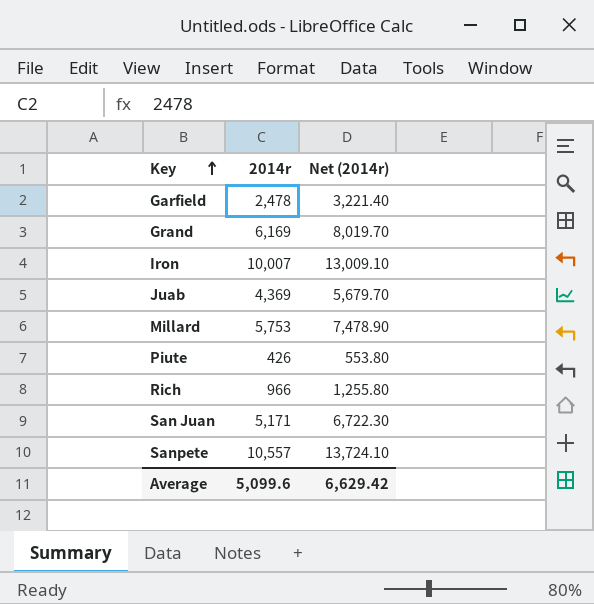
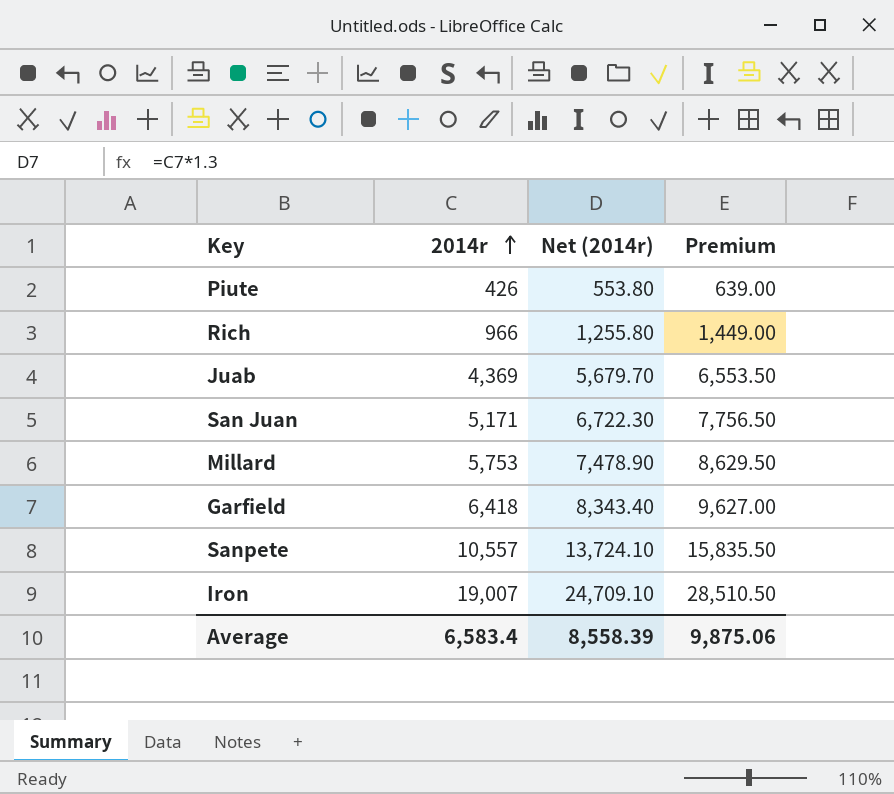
row order: Key ascending -> 2014r ascending
column Premium | formula: none -> [2014r] * 1.5
row Grand: 6,169 | 8,019.70 -> none
Garfield | 2014r: 2,478 -> 6,418
Garfield | Net (2014r): 3,221.40 -> 8,343.40
Iron | 2014r: 10,007 -> 19,007
Iron | Net (2014r): 13,009.10 -> 24,709.10
Average | 2014r: 5,099.6 -> 6,583.4
Average | Net (2014r): 6,629.42 -> 8,558.39

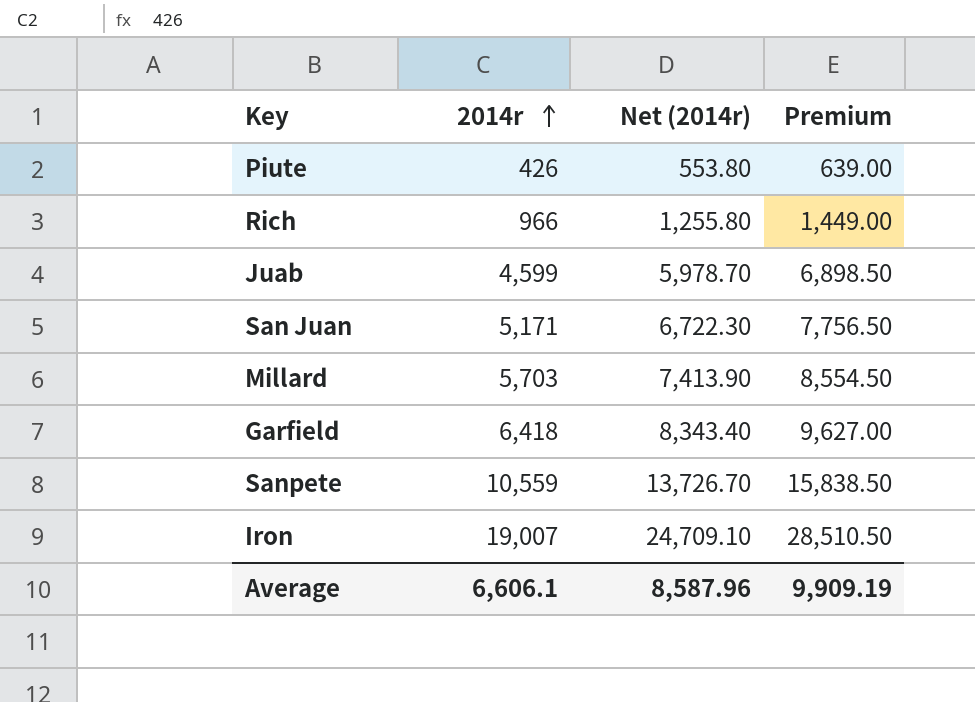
Juab | 2014r: 4,369 -> 4,599
Juab | Net (2014r): 5,679.70 -> 5,978.70
Juab | Premium: 6,553.50 -> 6,898.50
Millard | 2014r: 5,753 -> 5,703
Millard | Net (2014r): 7,478.90 -> 7,413.90
Millard | Premium: 8,629.50 -> 8,554.50
Sanpete | 2014r: 10,557 -> 10,559
Sanpete | Net (2014r): 13,724.10 -> 13,726.70
Sanpete | Premium: 15,835.50 -> 15,838.50
Average | 2014r: 6,583.4 -> 6,606.1
Average | Net (2014r): 8,558.39 -> 8,587.96
Average | Premium: 9,875.06 -> 9,909.19

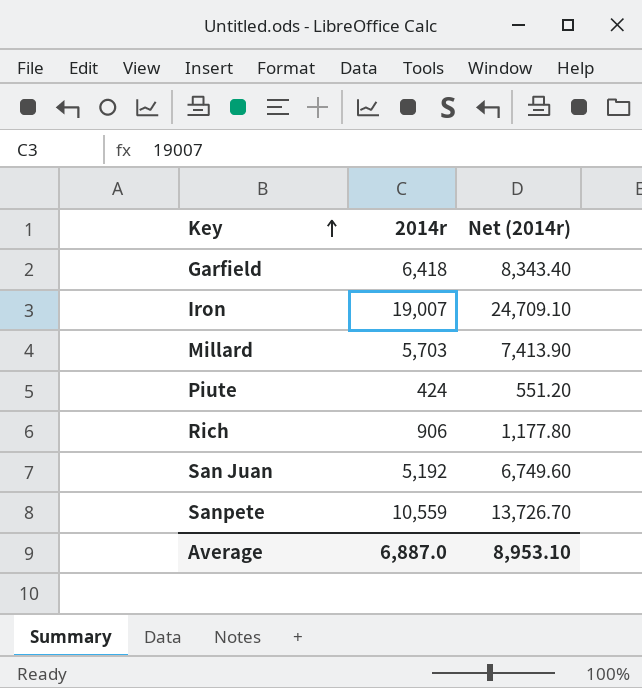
row order: 2014r ascending -> Key ascending
column Premium | formula: [2014r] * 1.5 -> none
row Juab: 4,599 | 5,978.70 | 6,898.50 -> none
Piute | 2014r: 426 -> 424
Piute | Net (2014r): 553.80 -> 551.20
Rich | 2014r: 966 -> 906
Rich | Net (2014r): 1,255.80 -> 1,177.80
San Juan | 2014r: 5,171 -> 5,192
San Juan | Net (2014r): 6,722.30 -> 6,749.60
Average | 2014r: 6,606.1 -> 6,887.0
Average | Net (2014r): 8,587.96 -> 8,953.10

